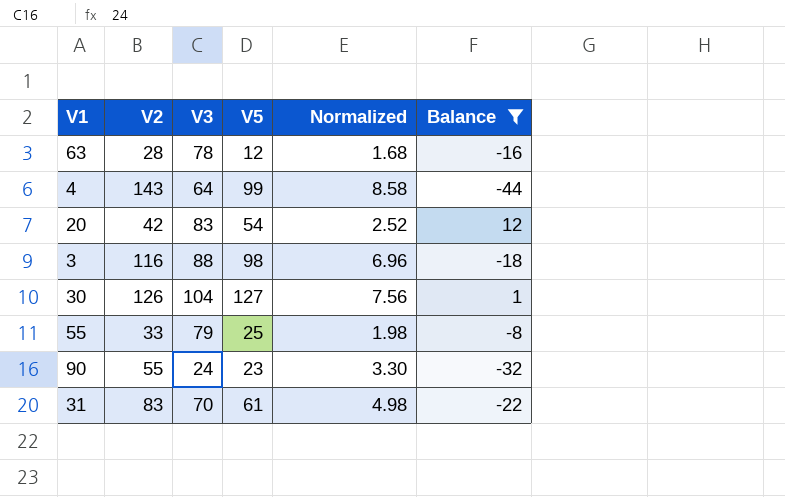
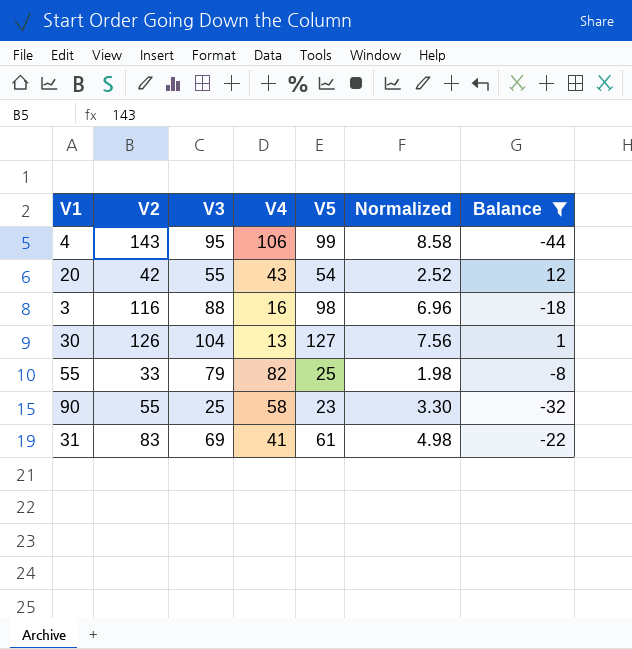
column V4 | position: none -> 4
row 63: 28 | 78 | 12 | 1.68 | -16 -> none
4 | V3: 64 -> 95
20 | V3: 83 -> 55
90 | V3: 24 -> 25
31 | V3: 70 -> 69

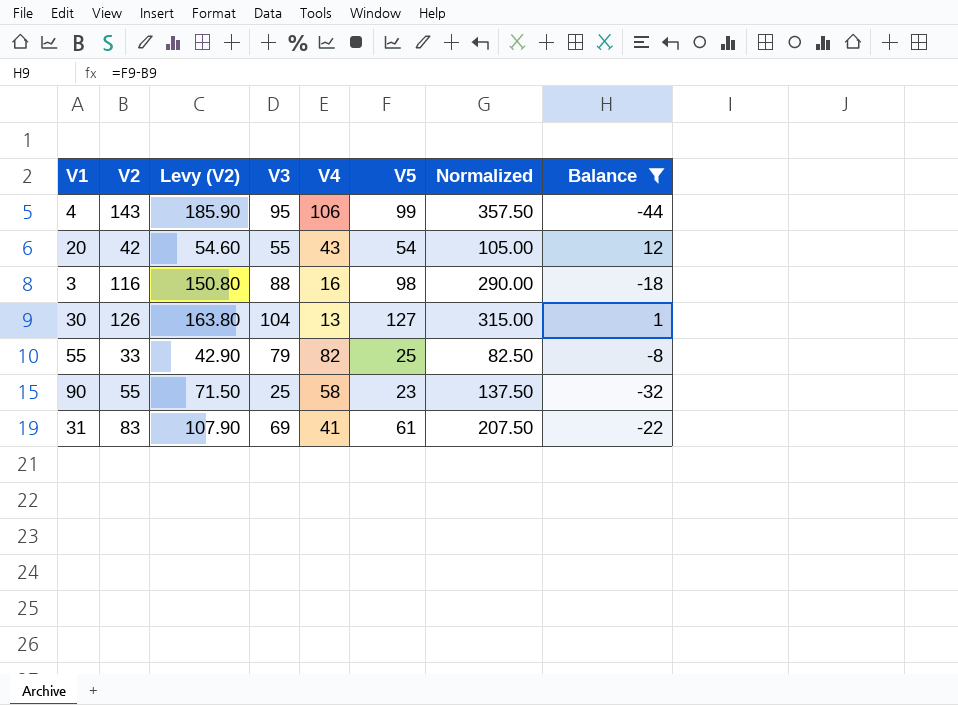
column Levy (V2) | formula: none -> [V2] * 1.3
column Normalized | formula: [V2] * 0.06 -> [V2] * 2.5

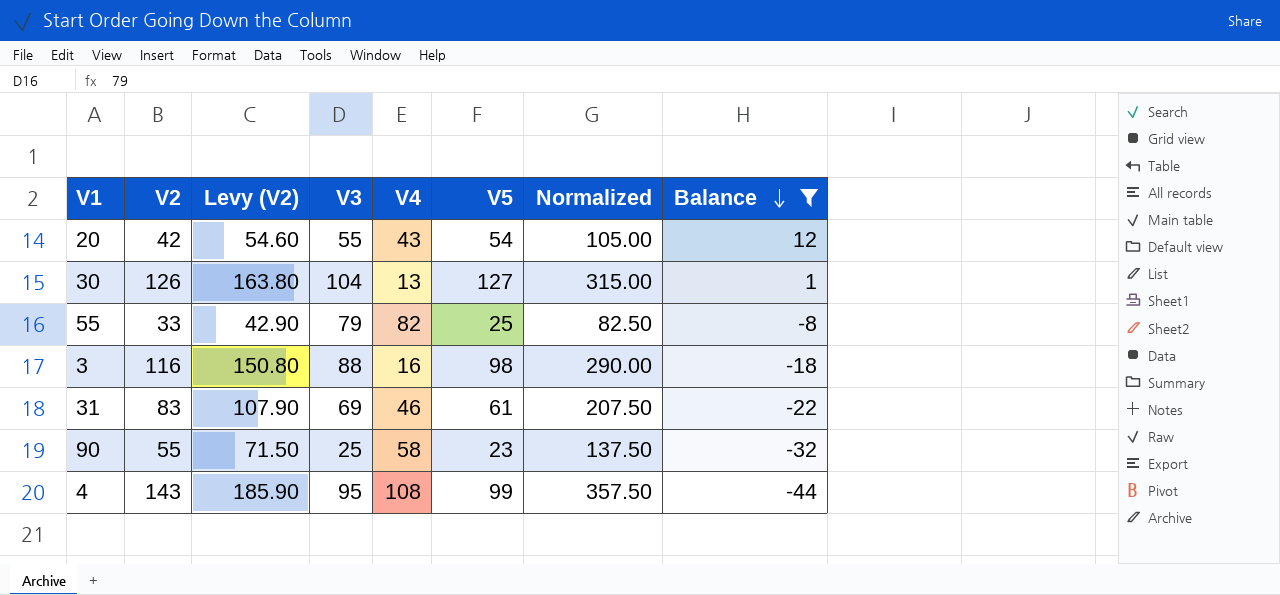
row order: none -> Balance descending
31 | V4: 41 -> 46
4 | V4: 106 -> 108

